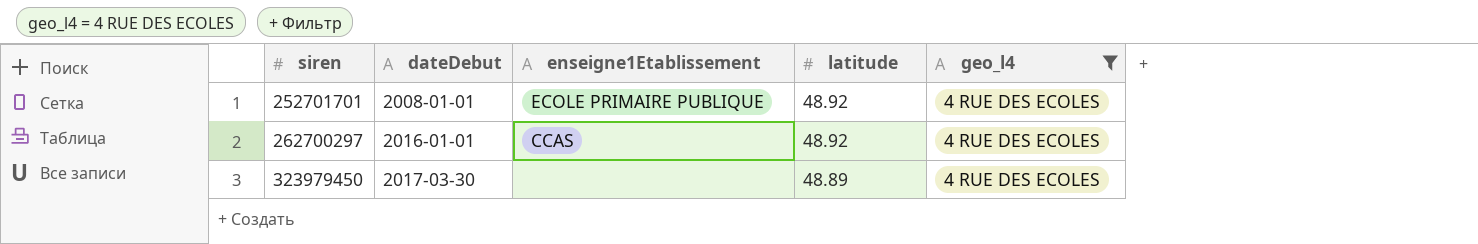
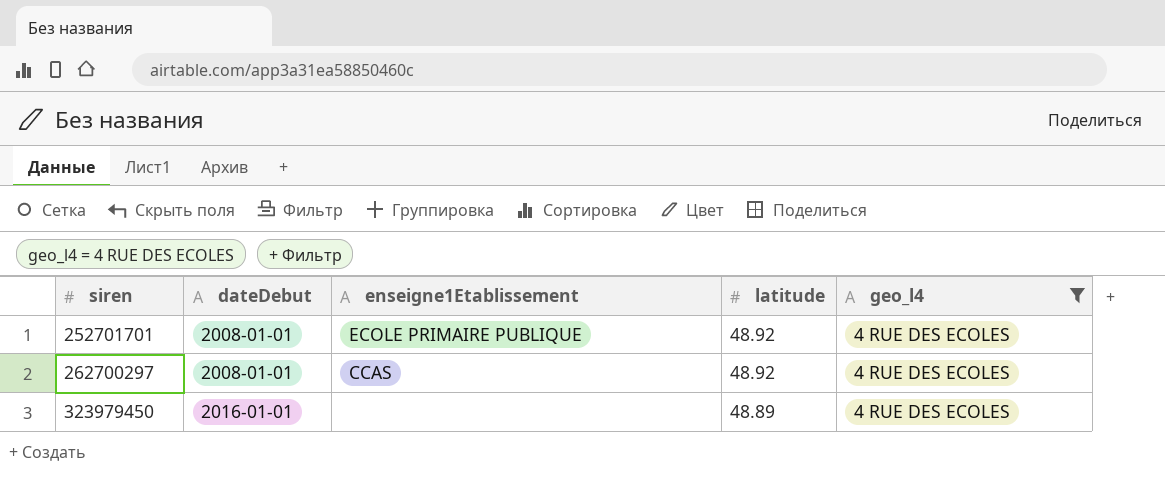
262700297 | dateDebut: 2016-01-01 -> 2008-01-01
323979450 | dateDebut: 2017-03-30 -> 2016-01-01

